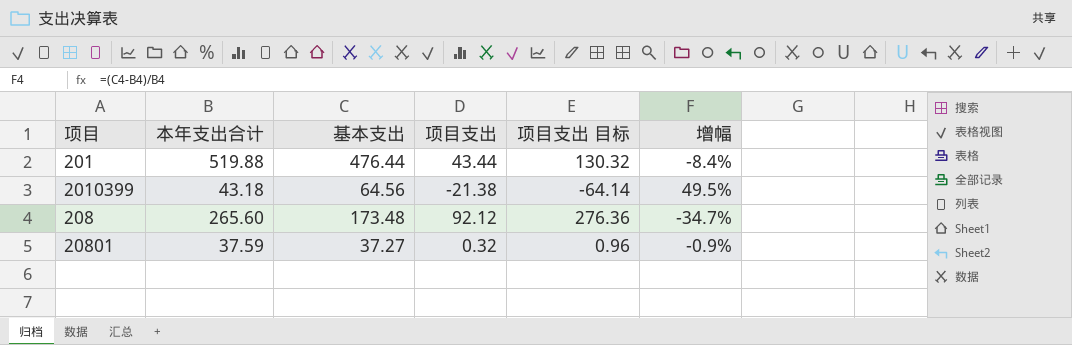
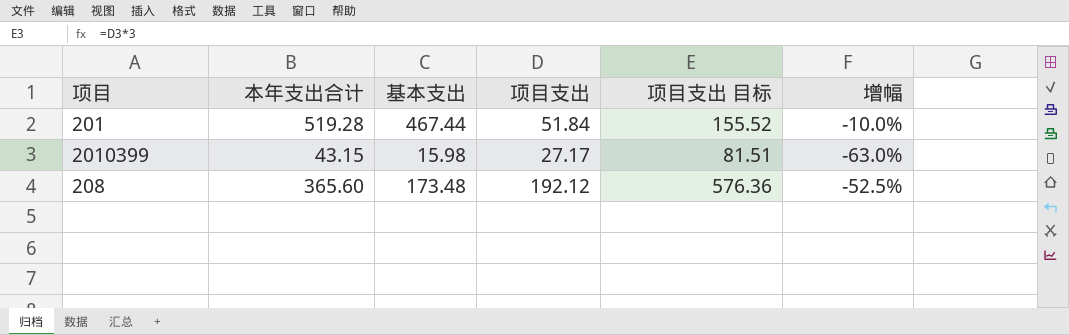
row 20801: 37.59 | 37.27 | 0.32 | 0.96 | -0.9% -> none
201 | 本年支出合计: 519.88 -> 519.28
201 | 基本支出: 476.44 -> 467.44
201 | 项目支出: 43.44 -> 51.84
201 | 项目支出 目标: 130.32 -> 155.52
201 | 增幅: -8.4% -> -10.0%
2010399 | 本年支出合计: 43.18 -> 43.15
2010399 | 基本支出: 64.56 -> 15.98
2010399 | 项目支出: -21.38 -> 27.17
2010399 | 项目支出 目标: -64.14 -> 81.51
2010399 | 增幅: 49.5% -> -63.0%
208 | 本年支出合计: 265.60 -> 365.60
208 | 项目支出: 92.12 -> 192.12
208 | 项目支出 目标: 276.36 -> 576.36
208 | 增幅: -34.7% -> -52.5%

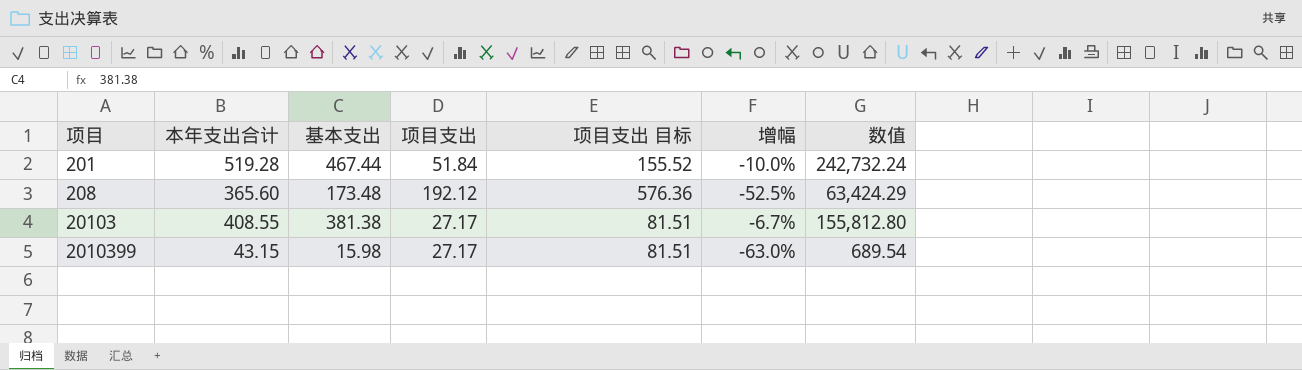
row order: none -> 项目 ascending
column 数值 | formula: none -> [本年支出合计] * [基本支出]
row 20103: none -> 408.55 | 381.38 | 27.17 | 81.51 | -6.7% | 155,812.80

